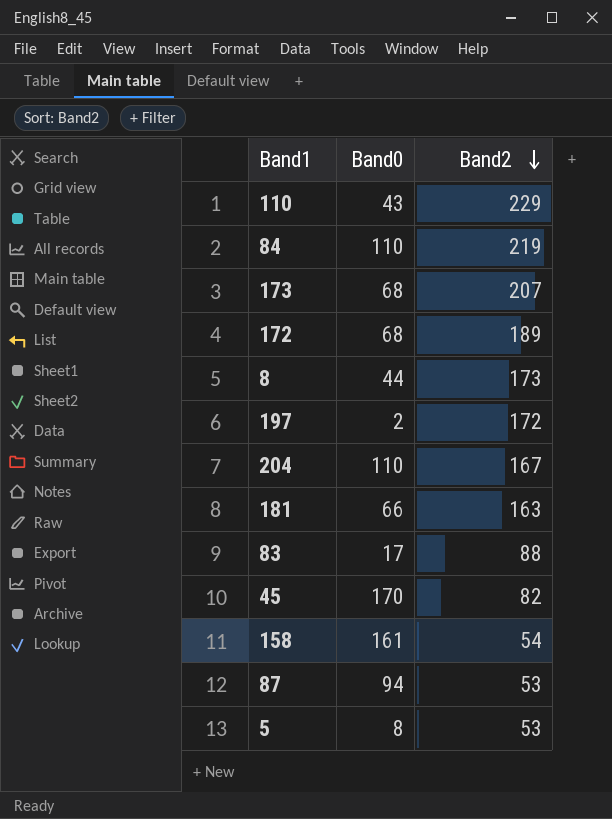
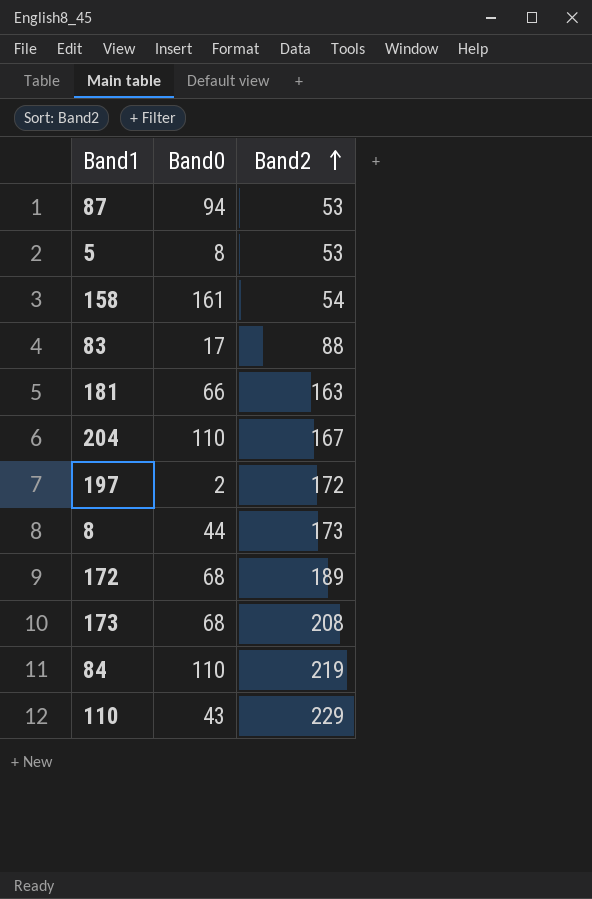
row order: Band2 descending -> Band2 ascending
row 45: 170 | 82 -> none
173 | Band2: 207 -> 208

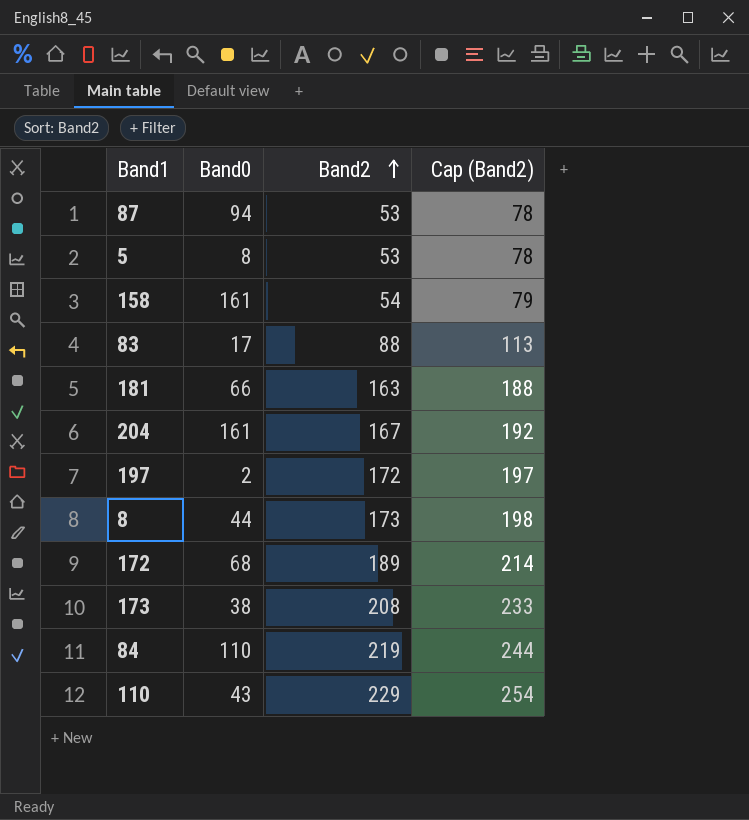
column Cap (Band2) | formula: none -> [Band2] + 25
204 | Band0: 110 -> 161
173 | Band0: 68 -> 38

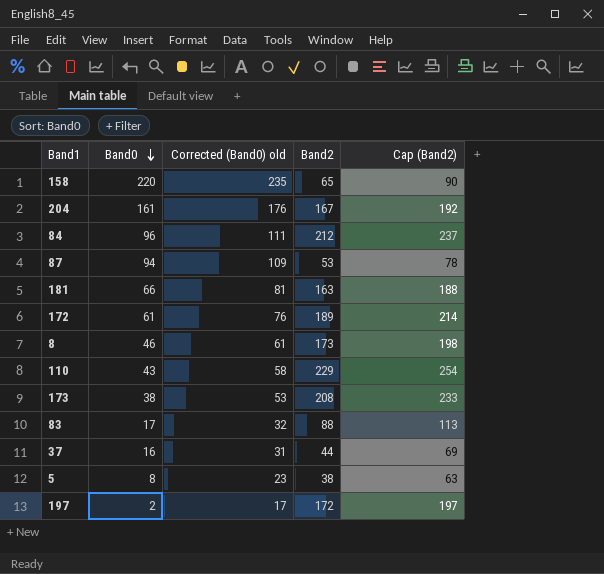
row order: Band2 ascending -> Band0 descending
column Corrected (Band0) old | formula: none -> [Band0] + 15
158 | Band0: 161 -> 220
158 | Band2: 54 -> 65
158 | Cap (Band2): 79 -> 90
84 | Band0: 110 -> 96
84 | Band2: 219 -> 212
84 | Cap (Band2): 244 -> 237
172 | Band0: 68 -> 61
8 | Band0: 44 -> 46
row 37: none -> 16 | 31 | 44 | 69
5 | Band2: 53 -> 38
5 | Cap (Band2): 78 -> 63

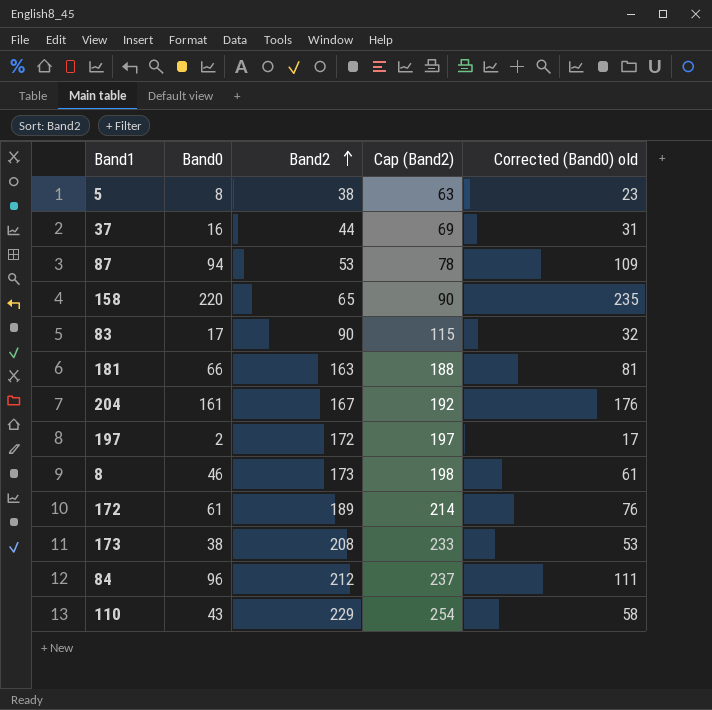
row order: Band0 descending -> Band2 ascending
column Corrected (Band0) old | position: 3 -> 5
83 | Band2: 88 -> 90
83 | Cap (Band2): 113 -> 115

